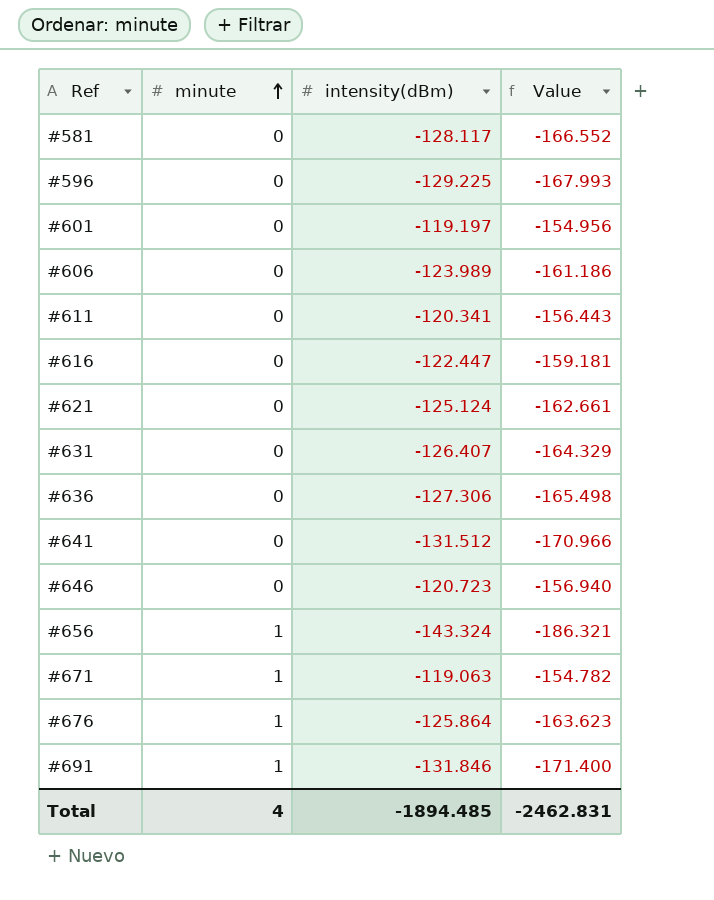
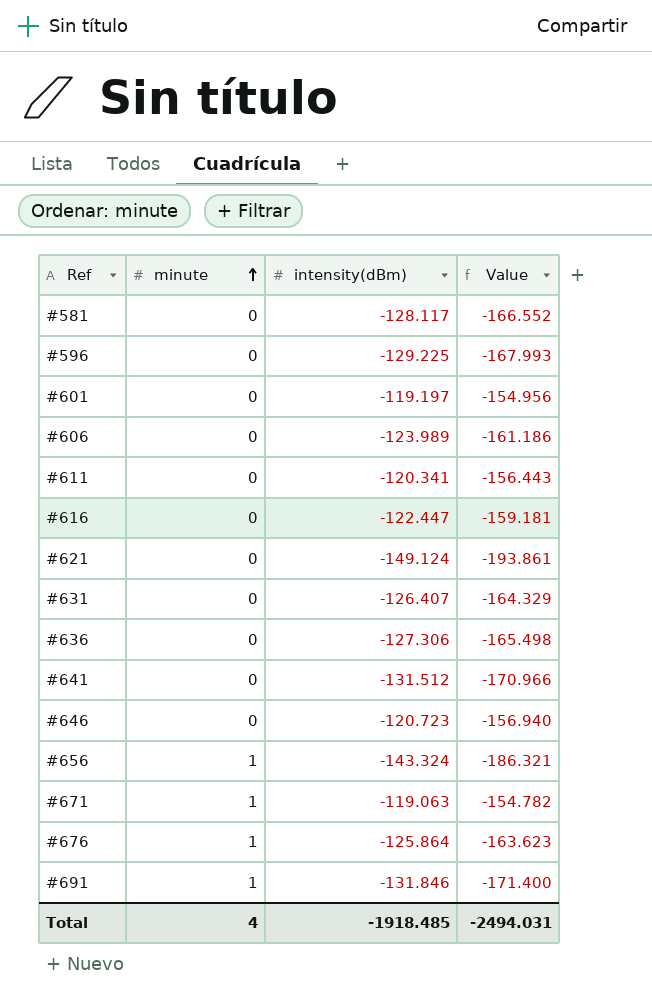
#621 | intensity(dBm): -125.124 -> -149.124
#621 | Value: -162.661 -> -193.861
Total | intensity(dBm): -1894.485 -> -1918.485
Total | Value: -2462.831 -> -2494.031

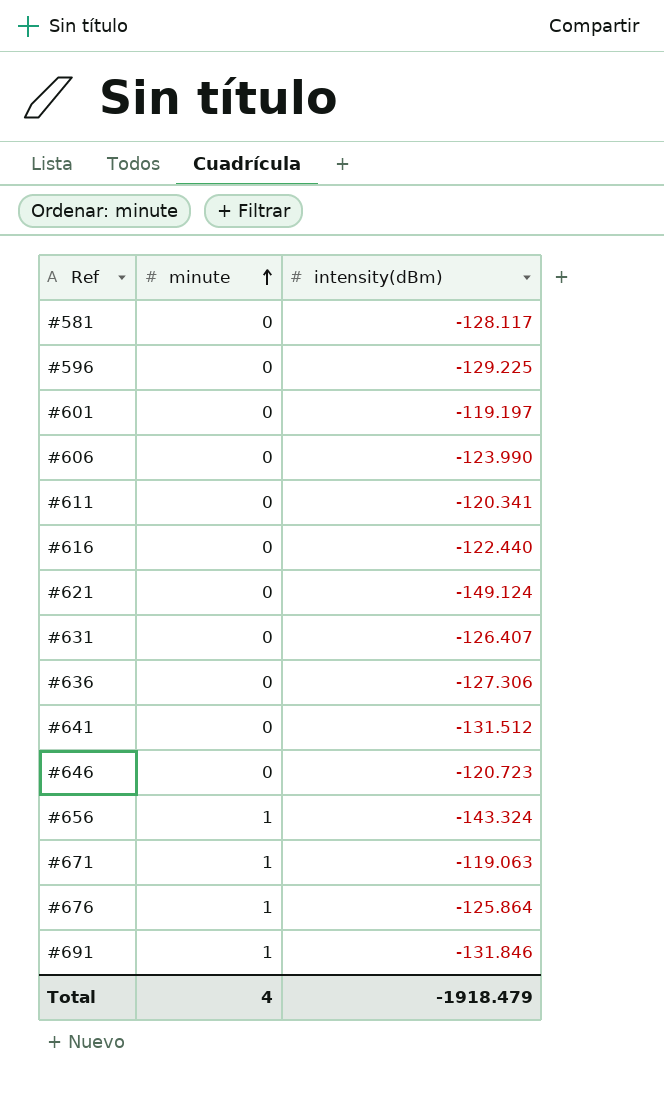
column Value | formula: [intensity(dBm)] * 1.3 -> none
#606 | intensity(dBm): -123.989 -> -123.990
#616 | intensity(dBm): -122.447 -> -122.440
Total | intensity(dBm): -1918.485 -> -1918.479

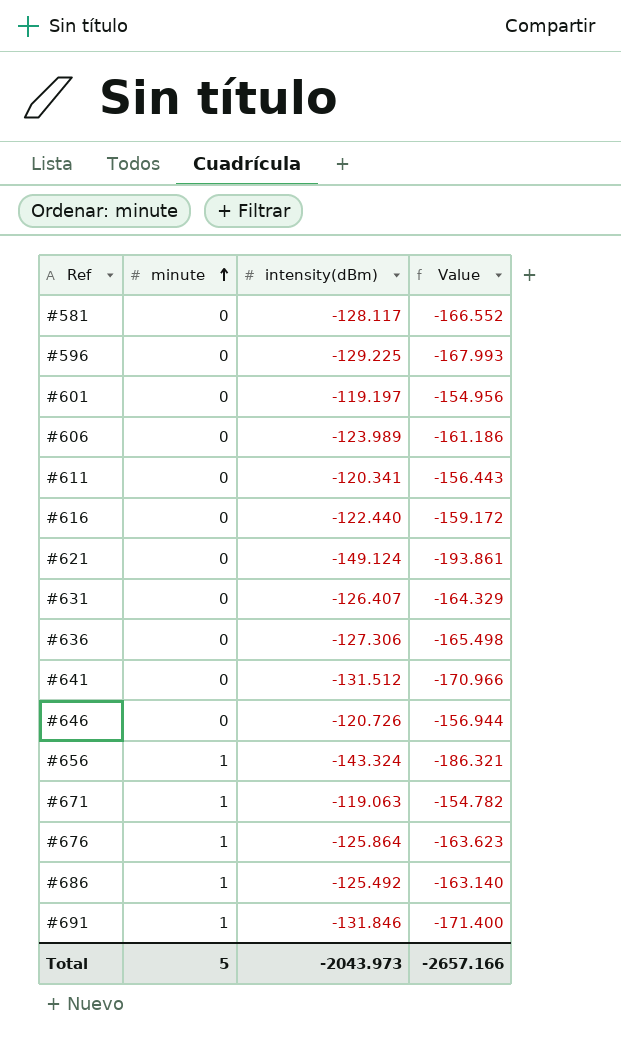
column Value | formula: none -> [intensity(dBm)] * 1.3
#606 | intensity(dBm): -123.990 -> -123.989
#646 | intensity(dBm): -120.723 -> -120.726
row #686: none -> 1 | -125.492 | -163.140
Total | minute: 4 -> 5
Total | intensity(dBm): -1918.479 -> -2043.973

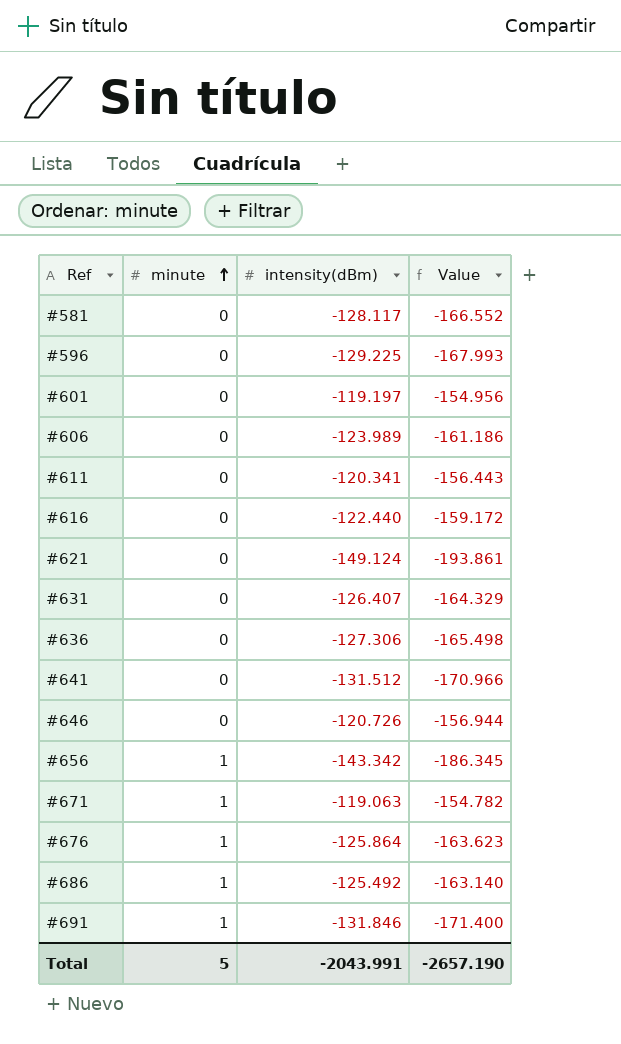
#656 | intensity(dBm): -143.324 -> -143.342
#656 | Value: -186.321 -> -186.345
Total | intensity(dBm): -2043.973 -> -2043.991
Total | Value: -2657.166 -> -2657.190

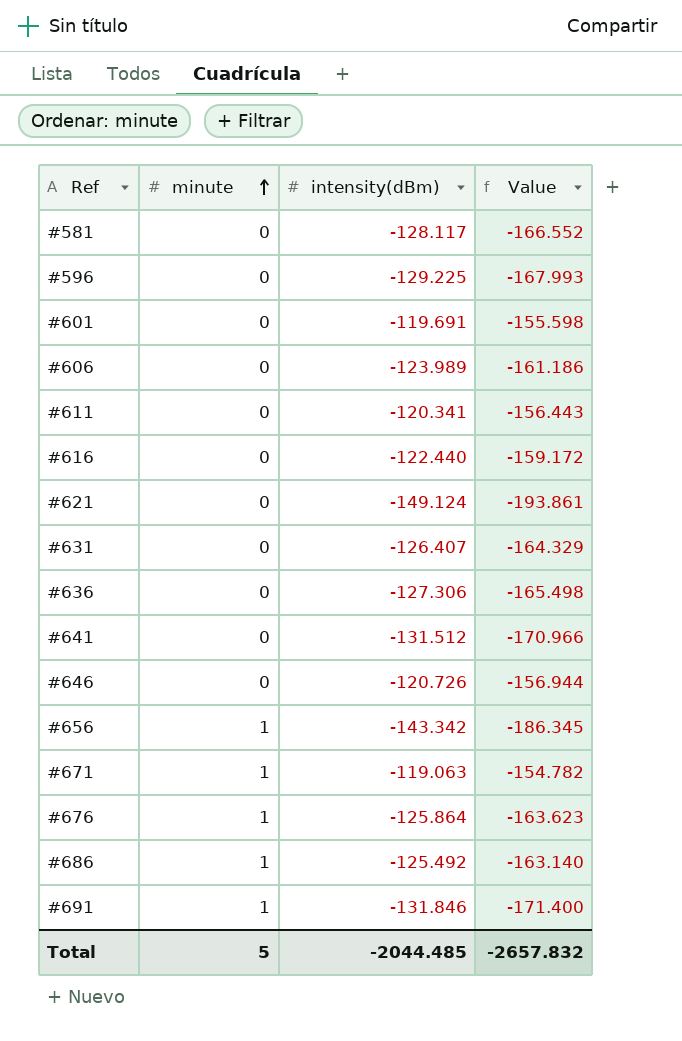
#601 | intensity(dBm): -119.197 -> -119.691
#601 | Value: -154.956 -> -155.598
Total | intensity(dBm): -2043.991 -> -2044.485
Total | Value: -2657.190 -> -2657.832

